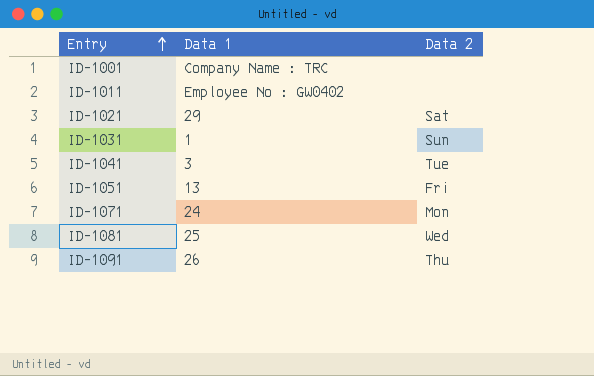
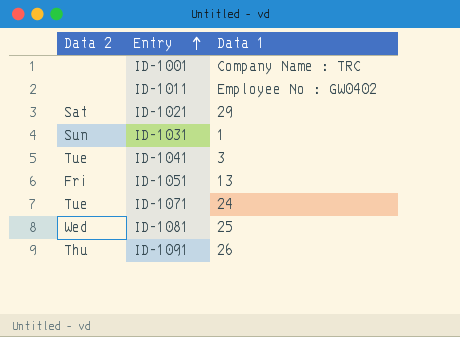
column Data 2 | position: 3 -> 1
ID-1071 | Data 2: Mon -> Tue

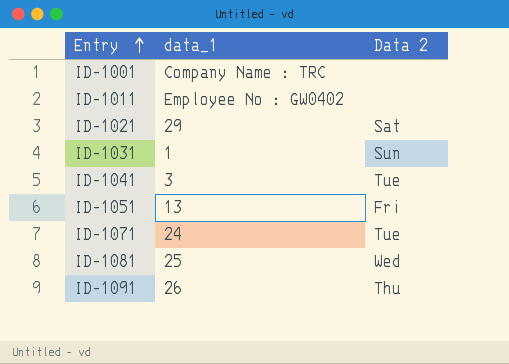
column name: Data 1 -> data_1
column Data 2 | position: 1 -> 3

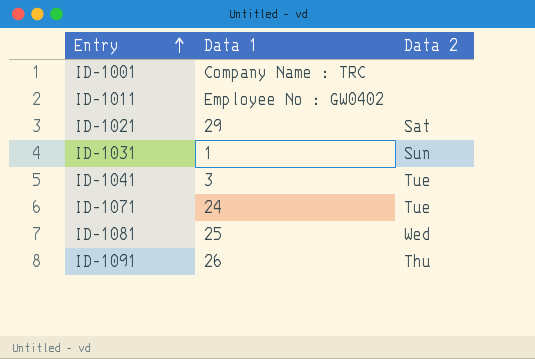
column name: data_1 -> Data 1
row ID-1051: 13 | Fri -> none

